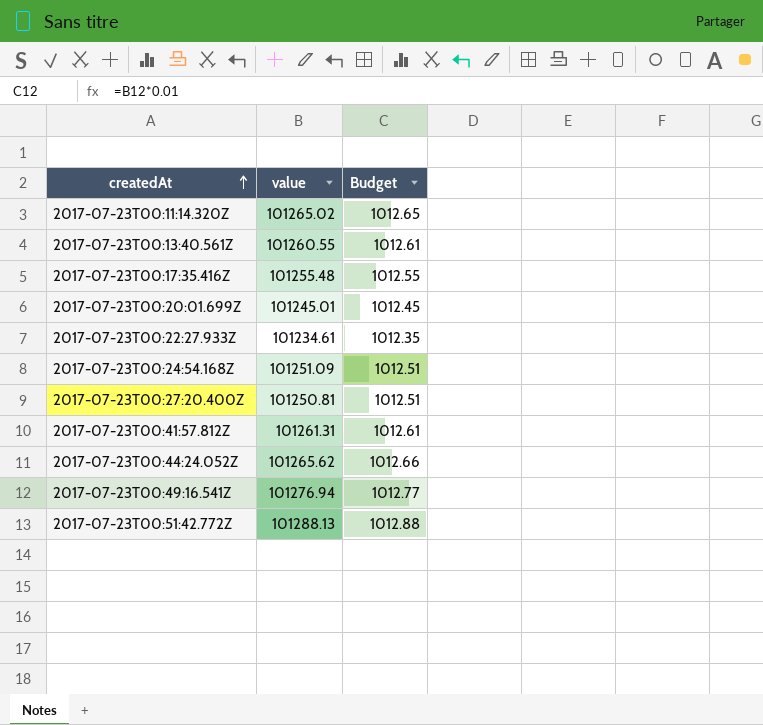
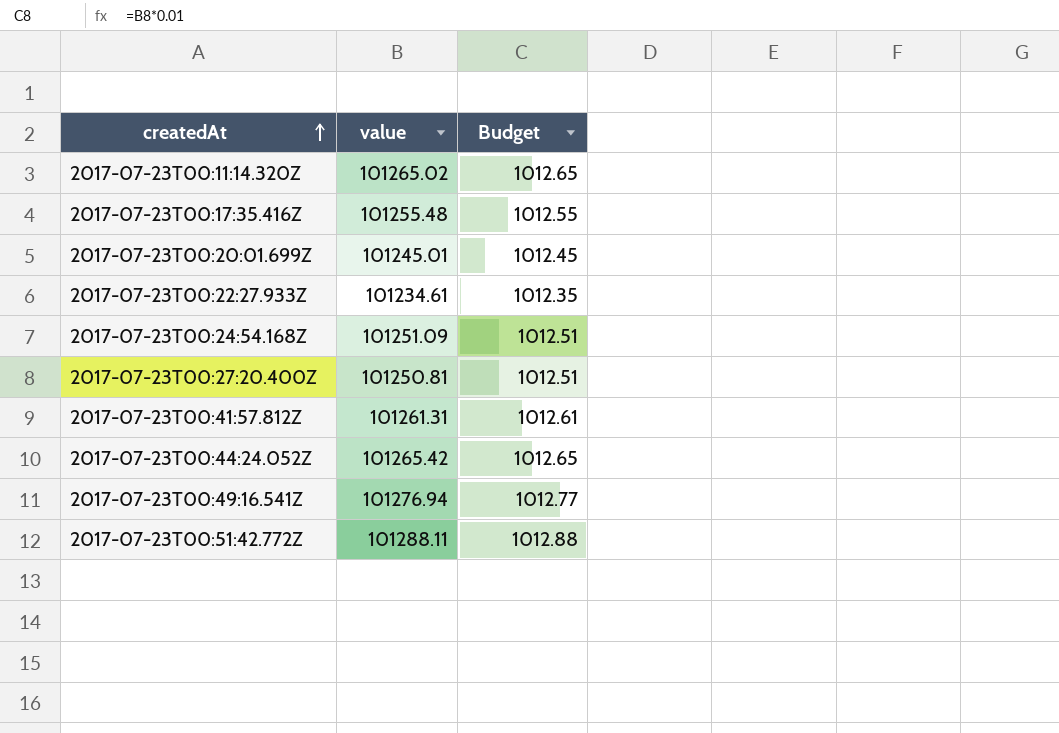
row 2017-07-23T00:13:40.561Z: 101260.55 | 1012.61 -> none
2017-07-23T00:44:24.052Z | value: 101265.62 -> 101265.42
2017-07-23T00:44:24.052Z | Budget: 1012.66 -> 1012.65
2017-07-23T00:51:42.772Z | value: 101288.13 -> 101288.11

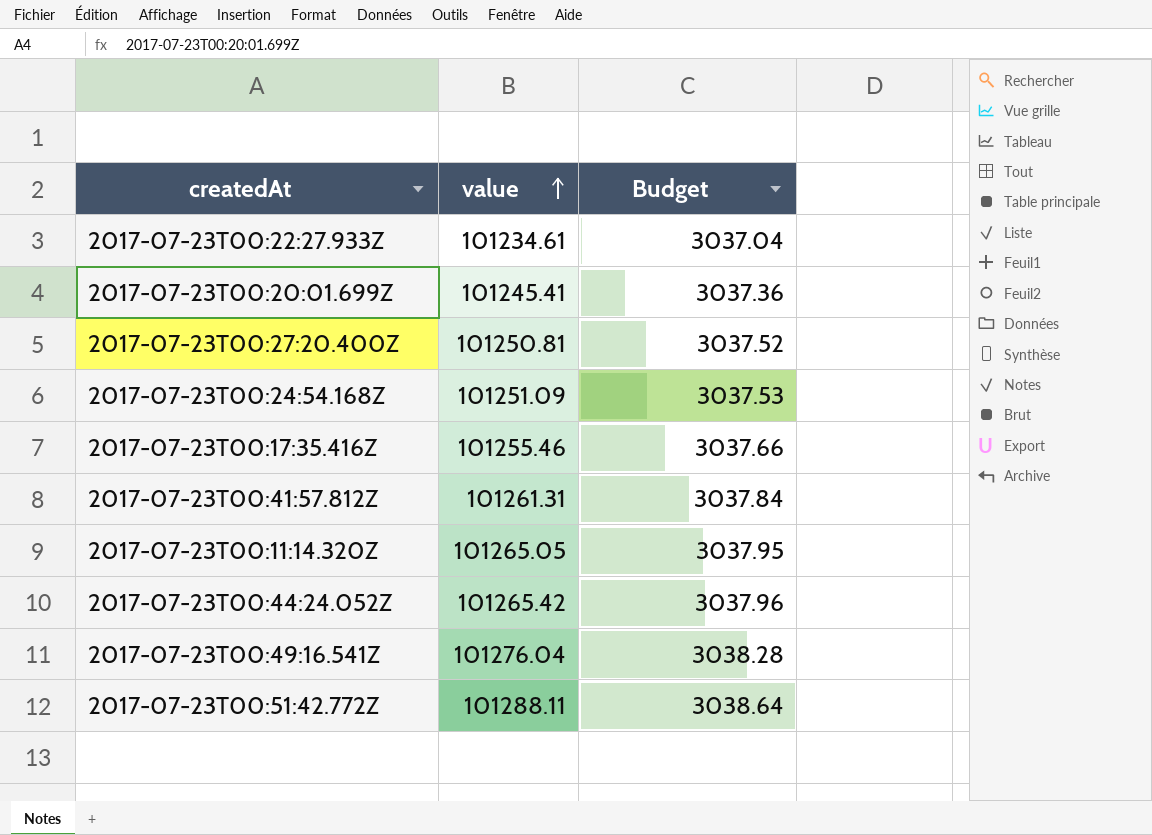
row order: createdAt ascending -> value ascending
column Budget | formula: [value] * 0.01 -> [value] * 0.03
2017-07-23T00:20:01.699Z | value: 101245.01 -> 101245.41
2017-07-23T00:17:35.416Z | value: 101255.48 -> 101255.46
2017-07-23T00:11:14.320Z | value: 101265.02 -> 101265.05
2017-07-23T00:49:16.541Z | value: 101276.94 -> 101276.04

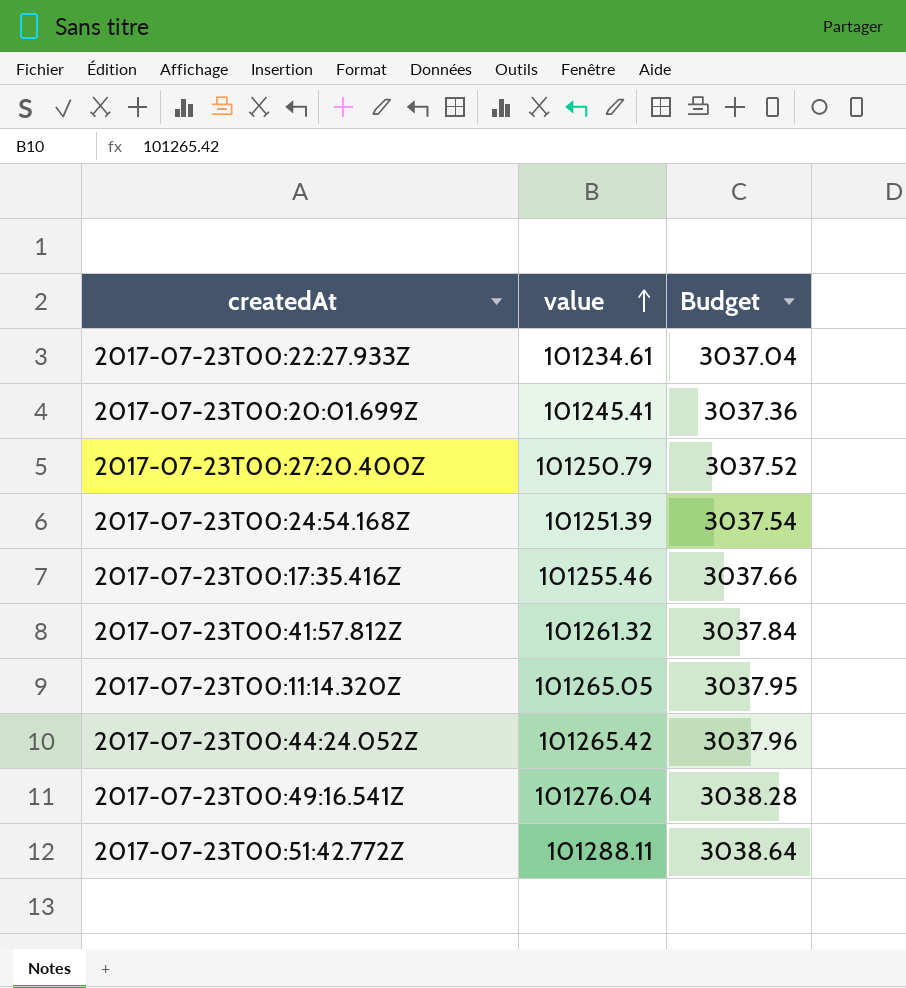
2017-07-23T00:27:20.400Z | value: 101250.81 -> 101250.79
2017-07-23T00:24:54.168Z | value: 101251.09 -> 101251.39
2017-07-23T00:24:54.168Z | Budget: 3037.53 -> 3037.54
2017-07-23T00:41:57.812Z | value: 101261.31 -> 101261.32

